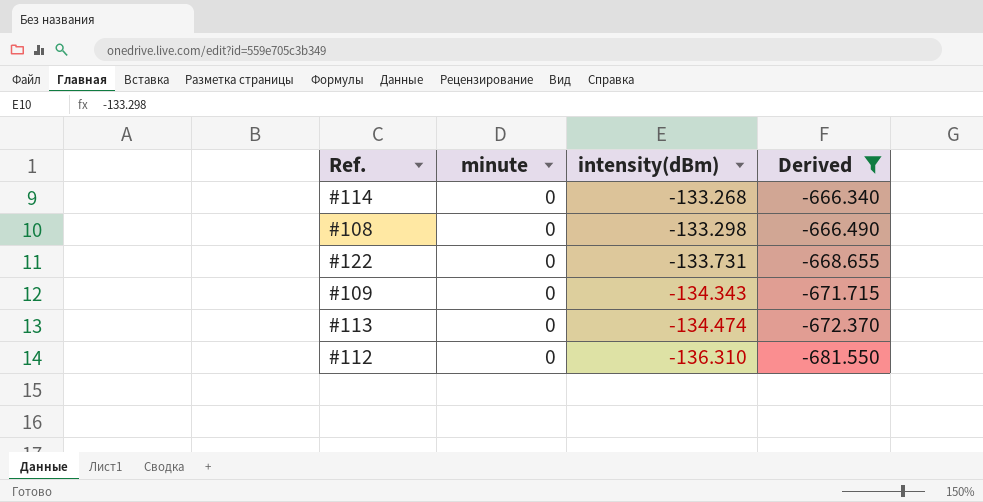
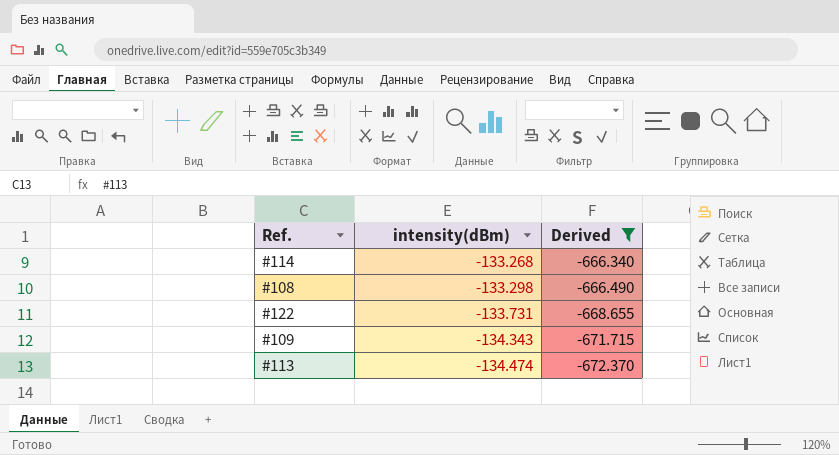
column minute | position: 2 -> none
row #112: 0 | -136.310 | -681.550 -> none

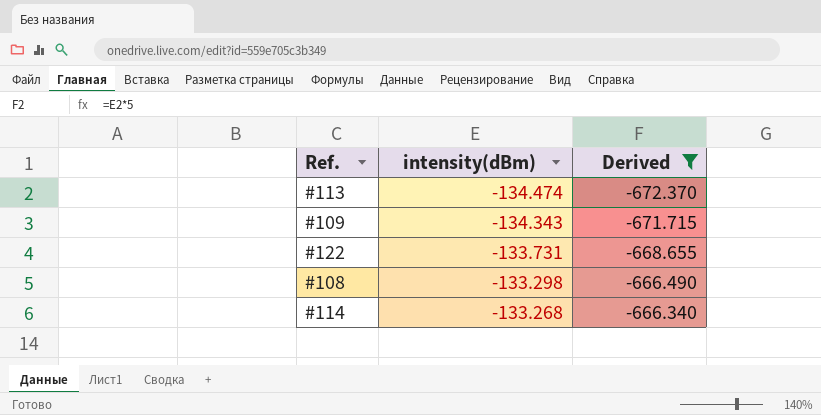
row order: intensity(dBm) descending -> intensity(dBm) ascending

